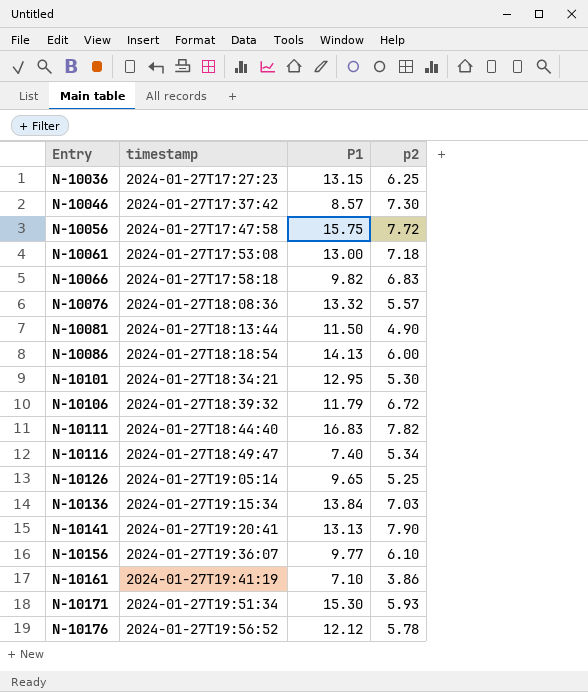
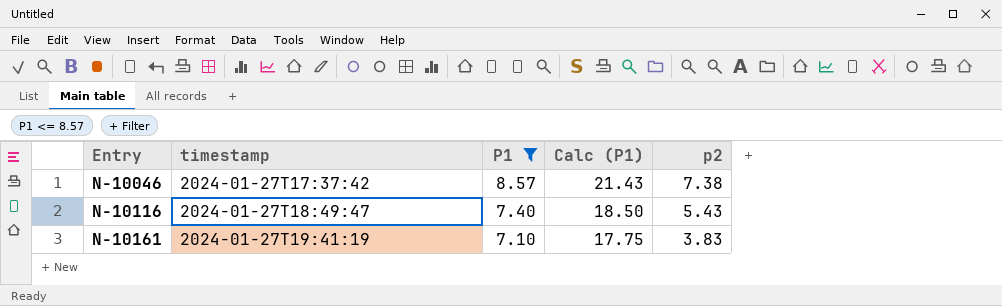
filter: none -> P1 <= 8.57
column Calc (P1) | formula: none -> [P1] * 2.5
N-10046 | p2: 7.30 -> 7.38
N-10116 | p2: 5.34 -> 5.43
N-10161 | p2: 3.86 -> 3.83

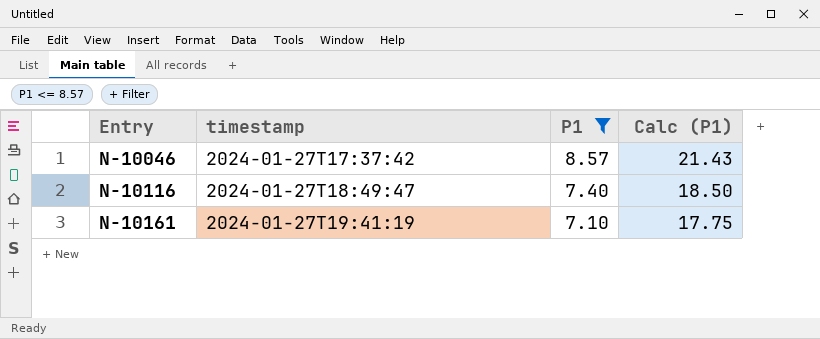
column p2 | position: 5 -> none

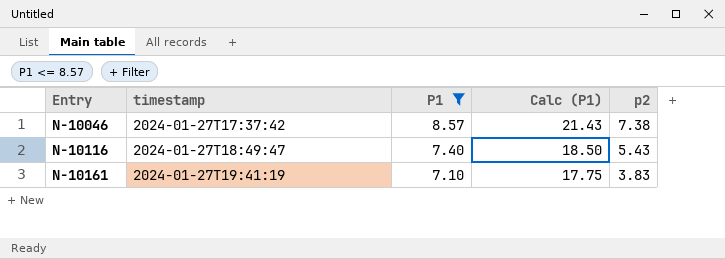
column p2 | position: none -> 5

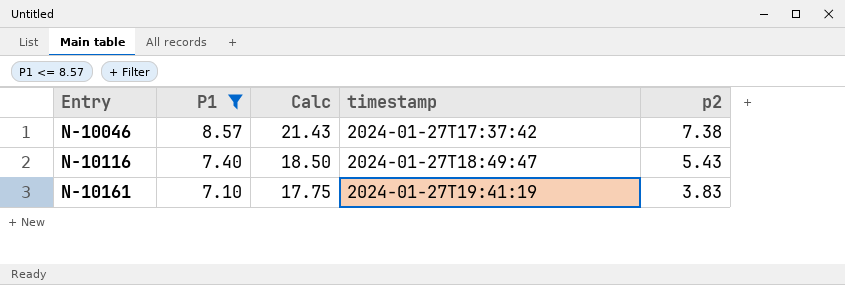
column name: Calc (P1) -> Calc
column timestamp | position: 2 -> 4

